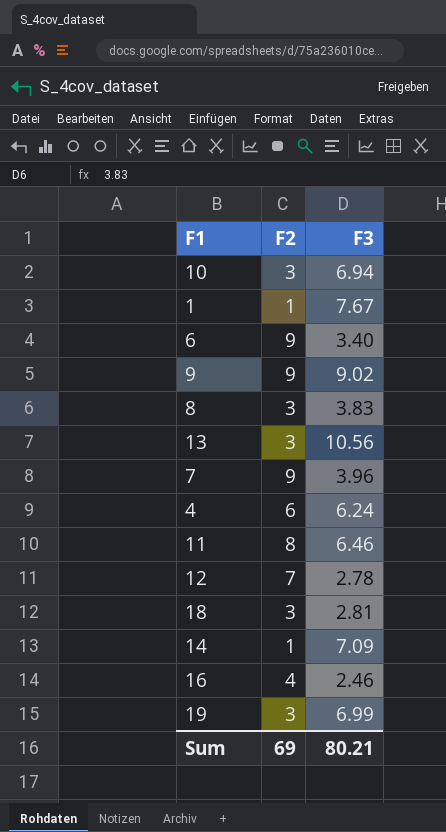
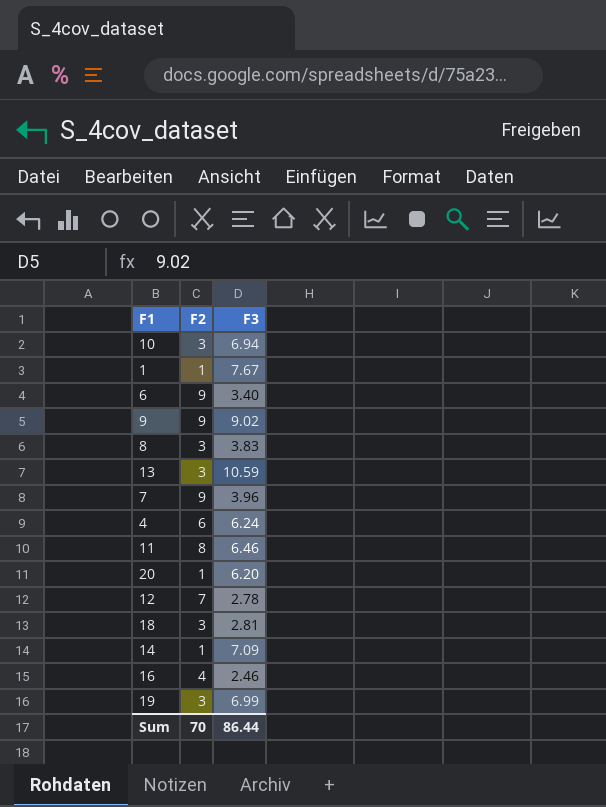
13 | F3: 10.56 -> 10.59
row 20: none -> 1 | 6.20
Sum | F2: 69 -> 70
Sum | F3: 80.21 -> 86.44

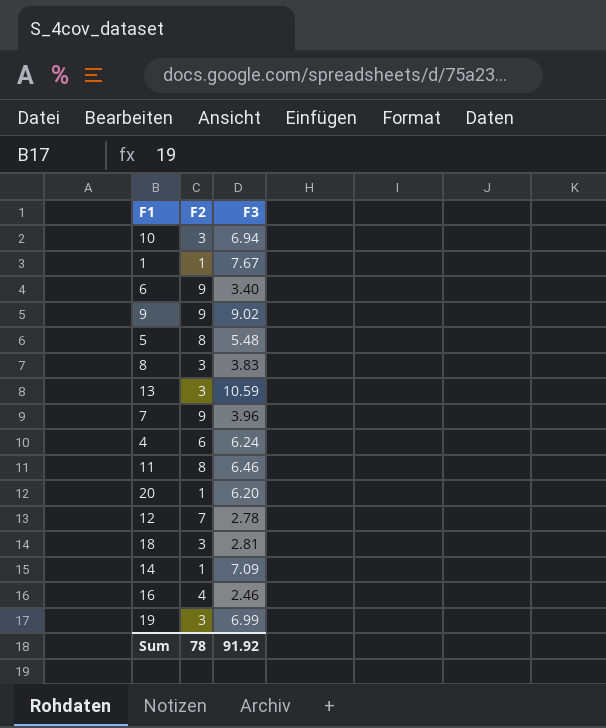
row 5: none -> 8 | 5.48
Sum | F2: 70 -> 78
Sum | F3: 86.44 -> 91.92

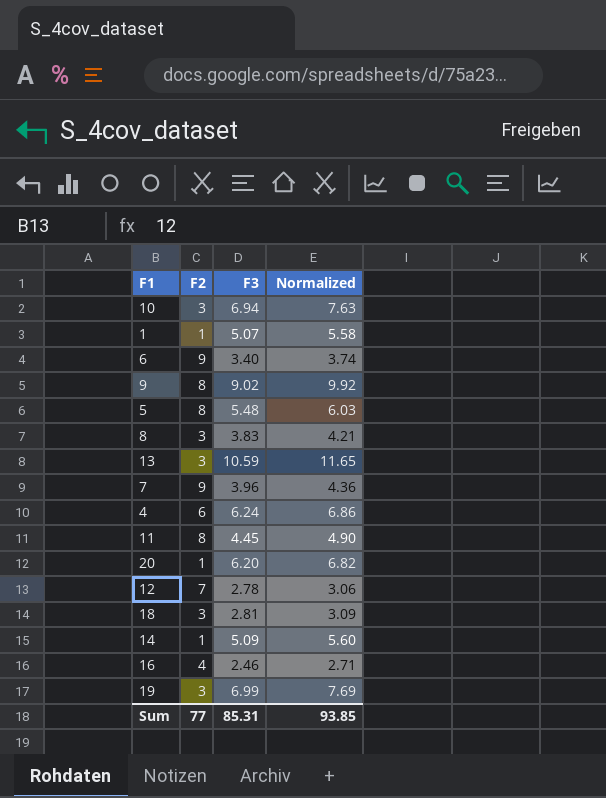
column Normalized | formula: none -> [F3] * 1.1
1 | F3: 7.67 -> 5.07
9 | F2: 9 -> 8
11 | F3: 6.46 -> 4.45
14 | F3: 7.09 -> 5.09
Sum | F2: 78 -> 77
Sum | F3: 91.92 -> 85.31

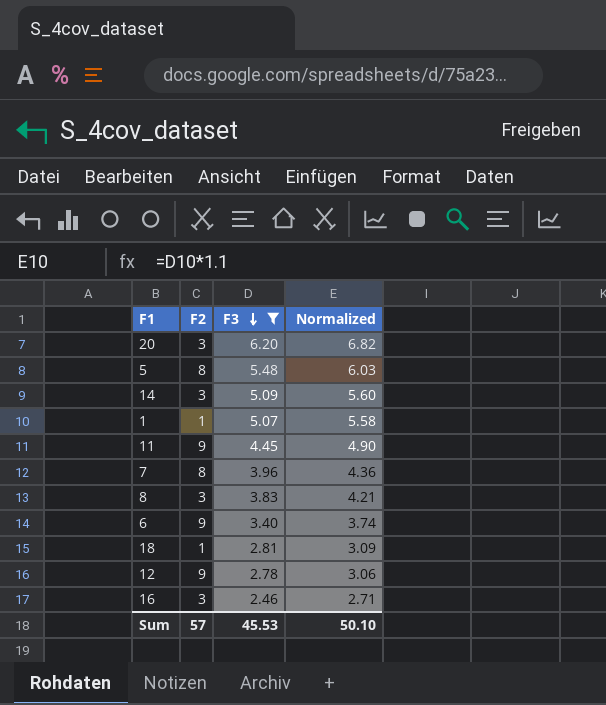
filter: none -> F3 <= 6.20
row order: none -> F3 descending
20 | F2: 1 -> 3
14 | F2: 1 -> 3
11 | F2: 8 -> 9
7 | F2: 9 -> 8
18 | F2: 3 -> 1
12 | F2: 7 -> 9
16 | F2: 4 -> 3
Sum | F2: 77 -> 57
Sum | F3: 85.31 -> 45.53
Sum | Normalized: 93.85 -> 50.10

